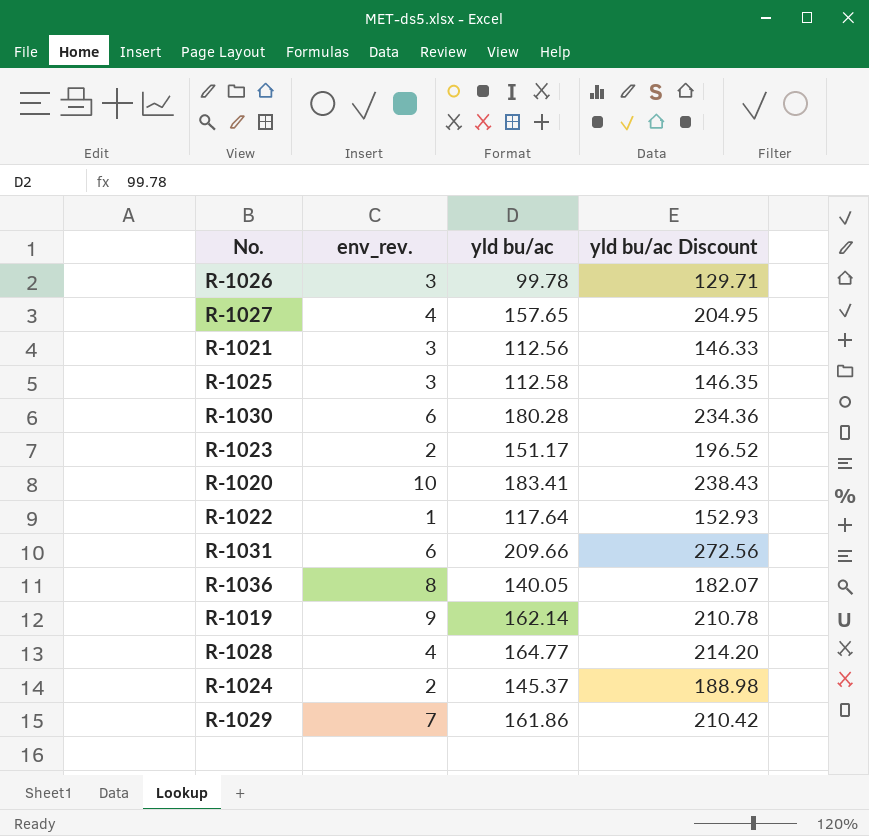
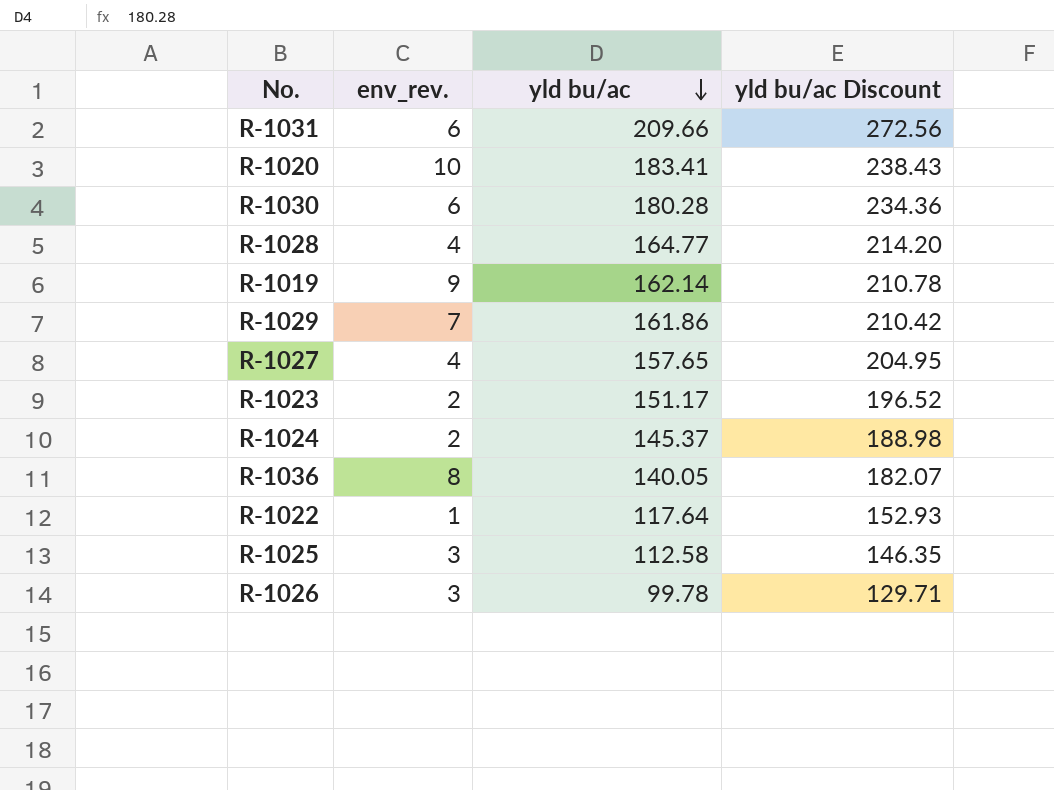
row order: none -> yld bu/ac descending
row R-1021: 3 | 112.56 | 146.33 -> none

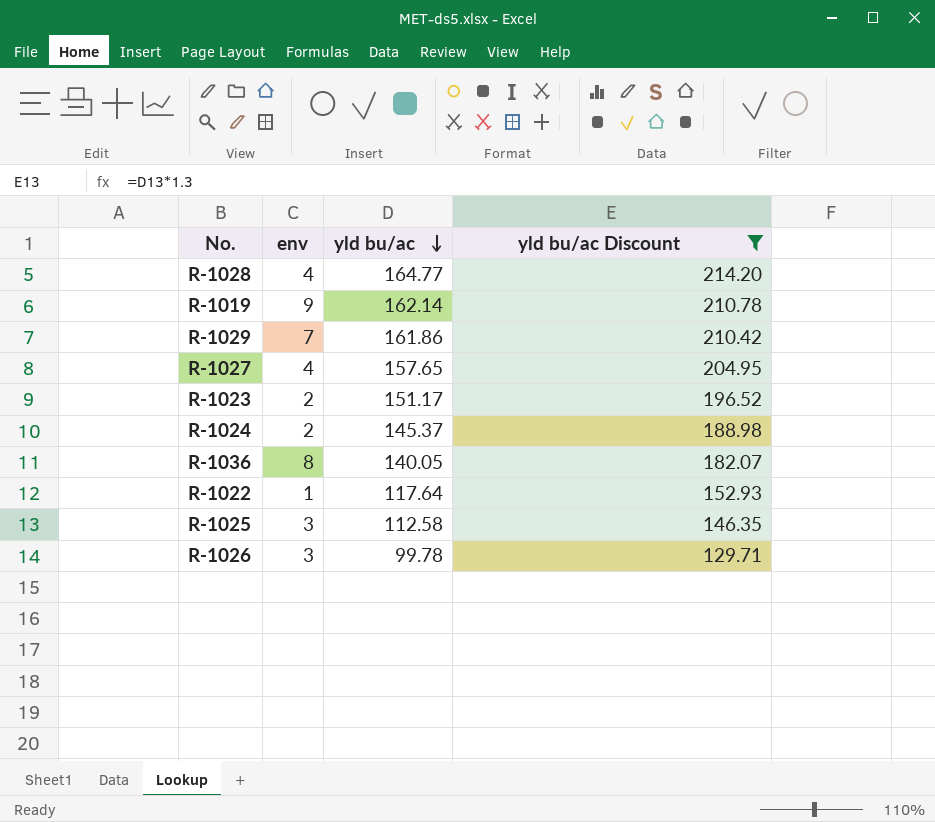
filter: none -> yld bu/ac Discount <= 214.20
column name: env_rev. -> env

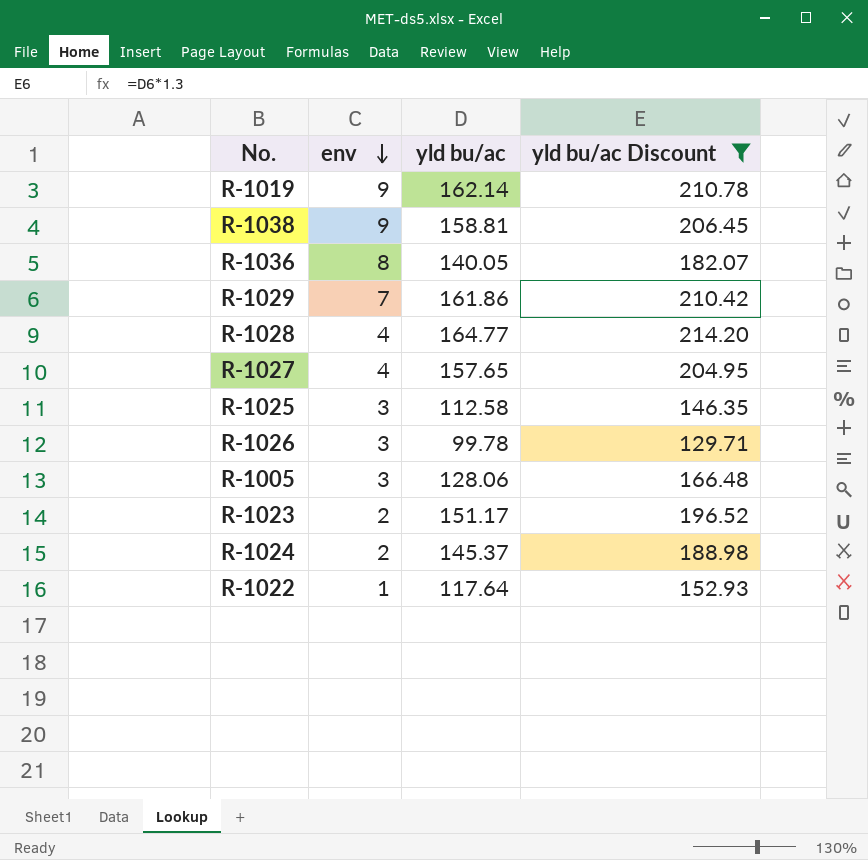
row order: yld bu/ac descending -> env descending
row R-1038: none -> 9 | 158.81 | 206.45
row R-1005: none -> 3 | 128.06 | 166.48

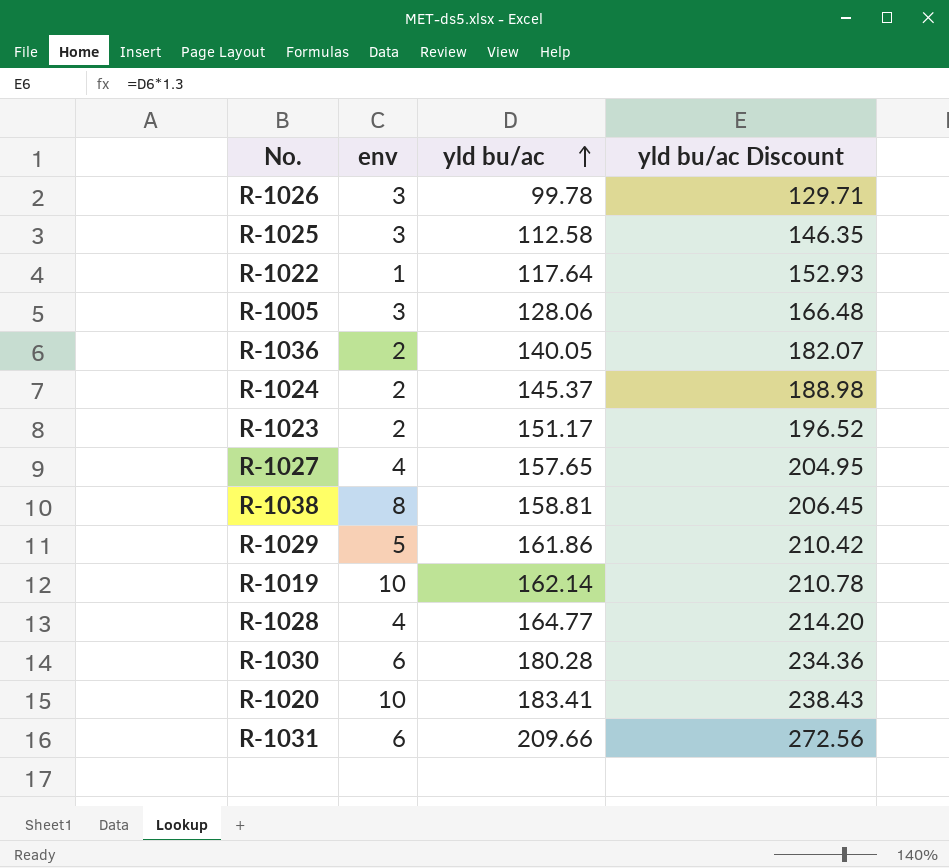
filter: yld bu/ac Discount <= 214.20 -> none
row order: env descending -> yld bu/ac ascending
R-1036 | env: 8 -> 2
R-1038 | env: 9 -> 8
R-1029 | env: 7 -> 5
R-1019 | env: 9 -> 10

